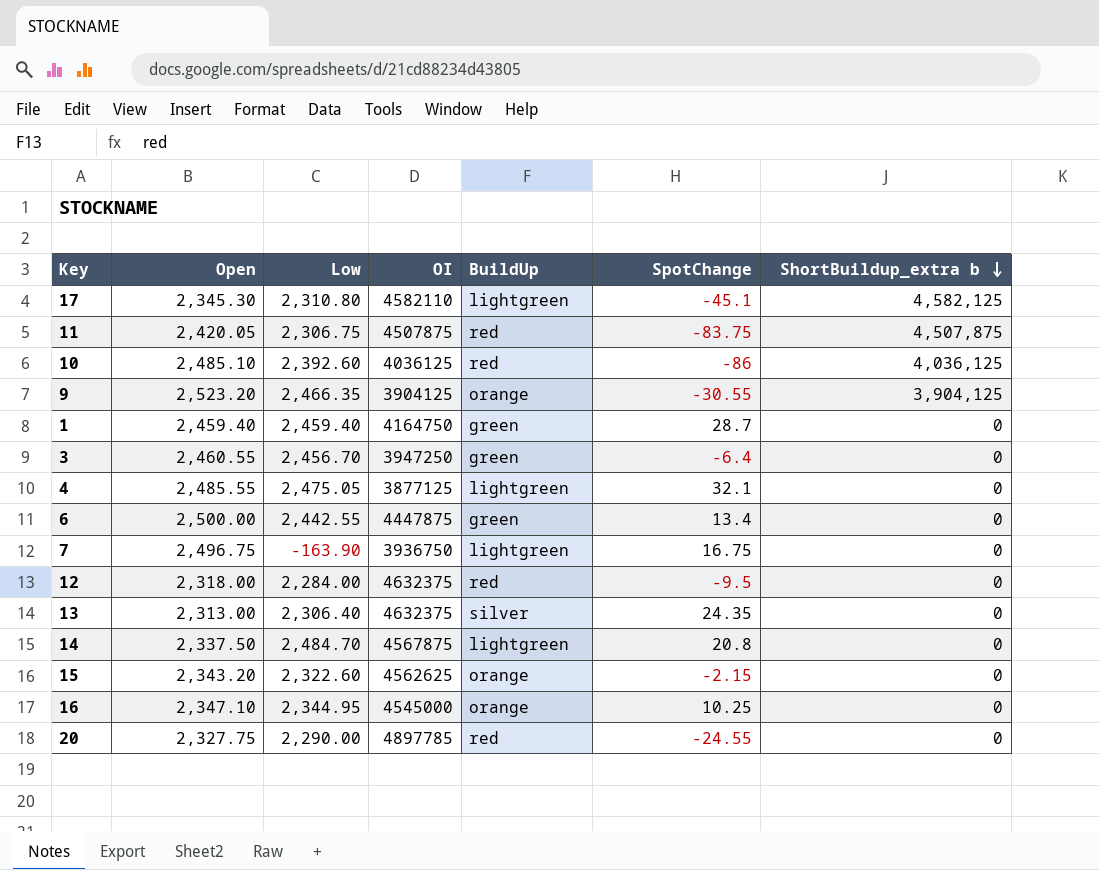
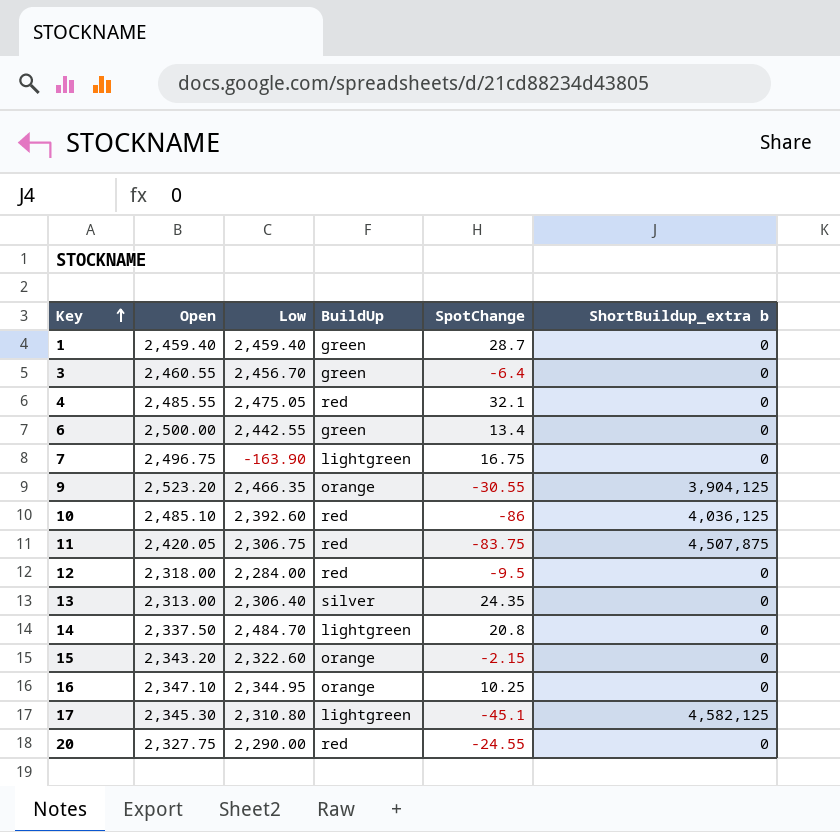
row order: ShortBuildup_extra b descending -> Key ascending
column OI | position: 4 -> none
4 | BuildUp: lightgreen -> red

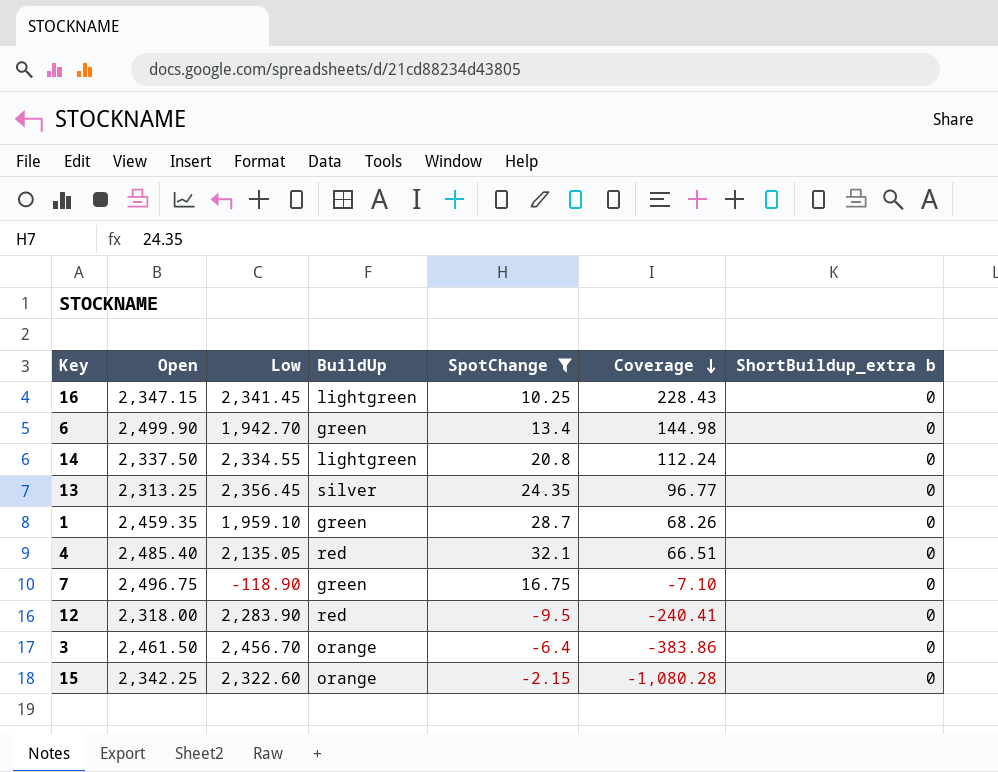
filter: none -> SpotChange >= -9.5
row order: Key ascending -> Coverage descending
column Coverage | formula: none -> [Low] / [SpotChange]
16 | Open: 2,347.10 -> 2,347.15
16 | Low: 2,344.95 -> 2,341.45
16 | BuildUp: orange -> lightgreen
6 | Open: 2,500.00 -> 2,499.90
6 | Low: 2,442.55 -> 1,942.70
14 | Low: 2,484.70 -> 2,334.55
13 | Open: 2,313.00 -> 2,313.25
13 | Low: 2,306.40 -> 2,356.45
1 | Open: 2,459.40 -> 2,459.35
1 | Low: 2,459.40 -> 1,959.10
4 | Open: 2,485.55 -> 2,485.40
4 | Low: 2,475.05 -> 2,135.05
7 | Low: -163.90 -> -118.90
7 | BuildUp: lightgreen -> green
12 | Low: 2,284.00 -> 2,283.90
3 | Open: 2,460.55 -> 2,461.50
3 | BuildUp: green -> orange
15 | Open: 2,343.20 -> 2,342.25

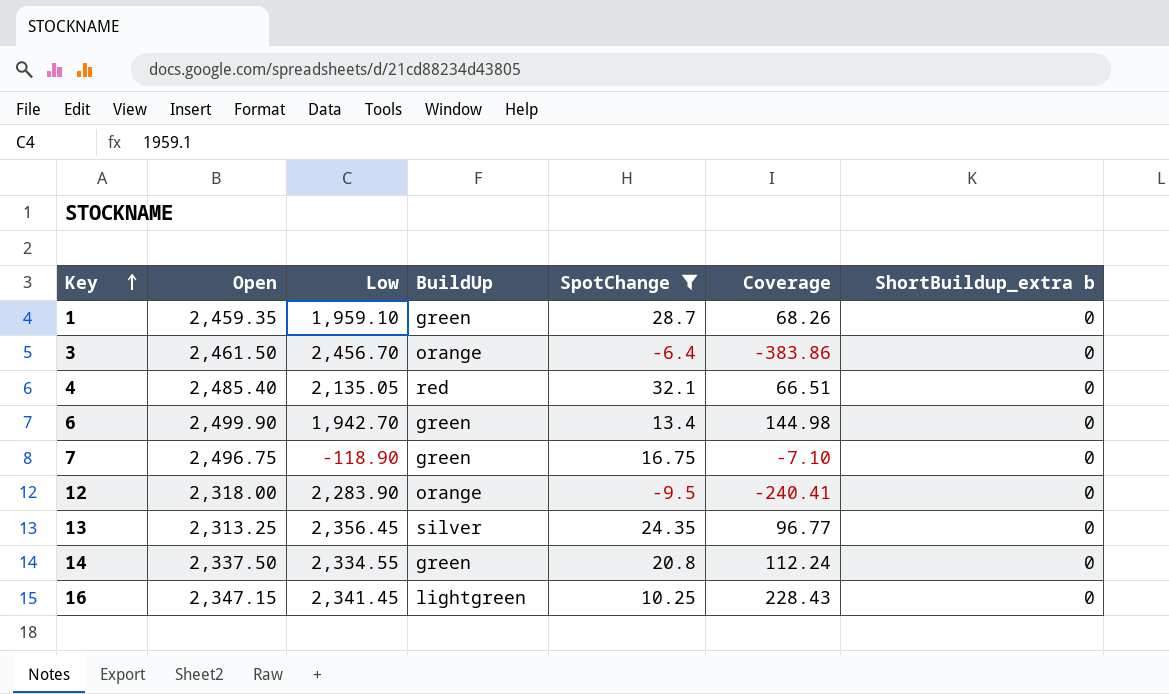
row order: Coverage descending -> Key ascending
row 15: 2,342.25 | 2,322.60 | orange | -2.15 | -1,080.28 | 0 -> none
12 | BuildUp: red -> orange
14 | BuildUp: lightgreen -> green

